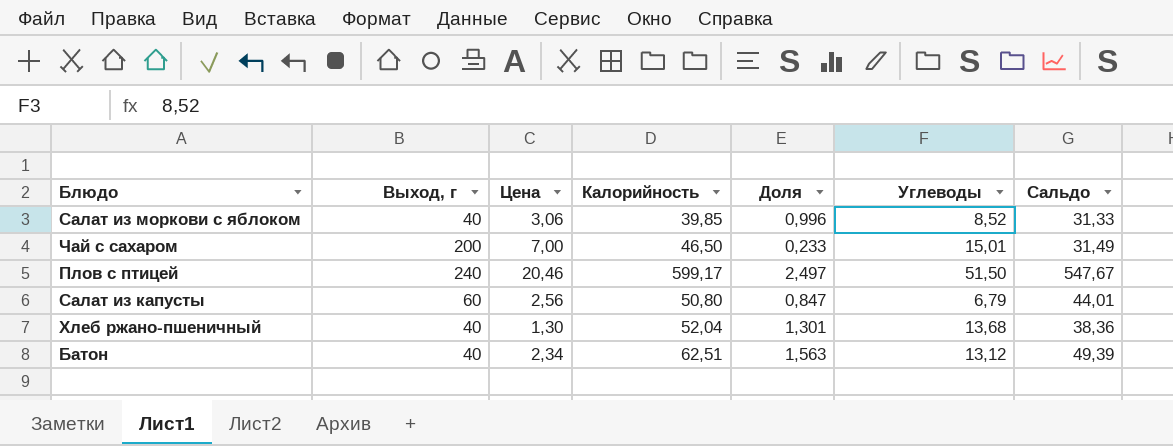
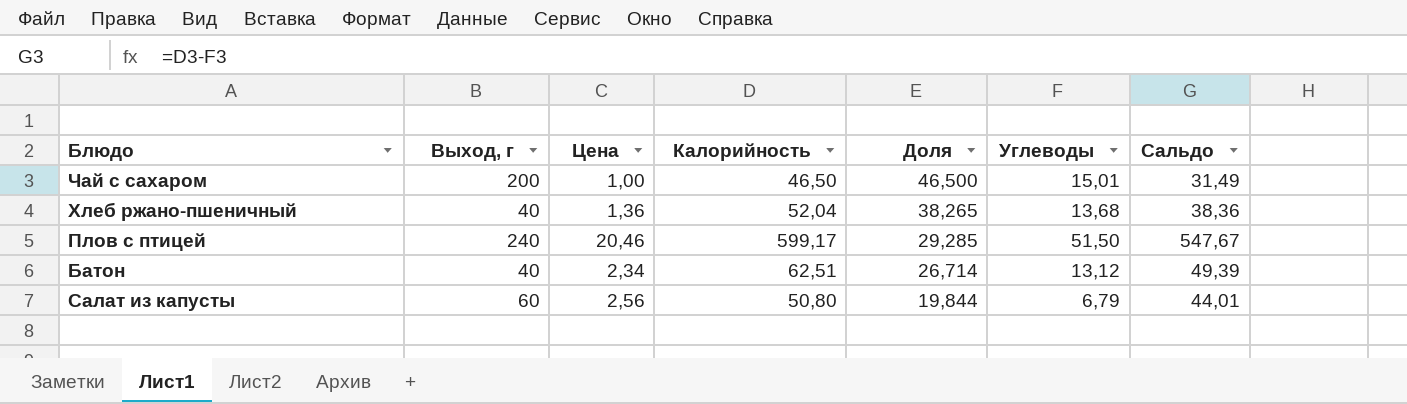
row order: none -> Доля descending
column Доля | formula: [Калорийность] / [Выход, г] -> [Калорийность] / [Цена]
row Салат из моркови с яблоком: 40 | 3,06 | 39,85 | 0,996 | 8,52 | 31,33 -> none
Чай с сахаром | Цена: 7,00 -> 1,00
Хлеб ржано-пшеничный | Цена: 1,30 -> 1,36

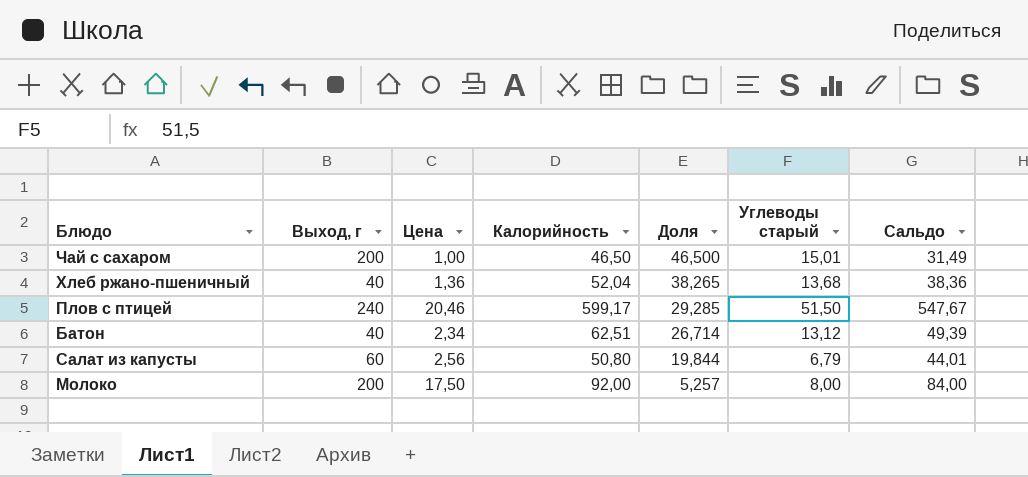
column name: Углеводы -> Углеводы старый
row Молоко: none -> 200 | 17,50 | 92,00 | 5,257 | 8,00 | 84,00

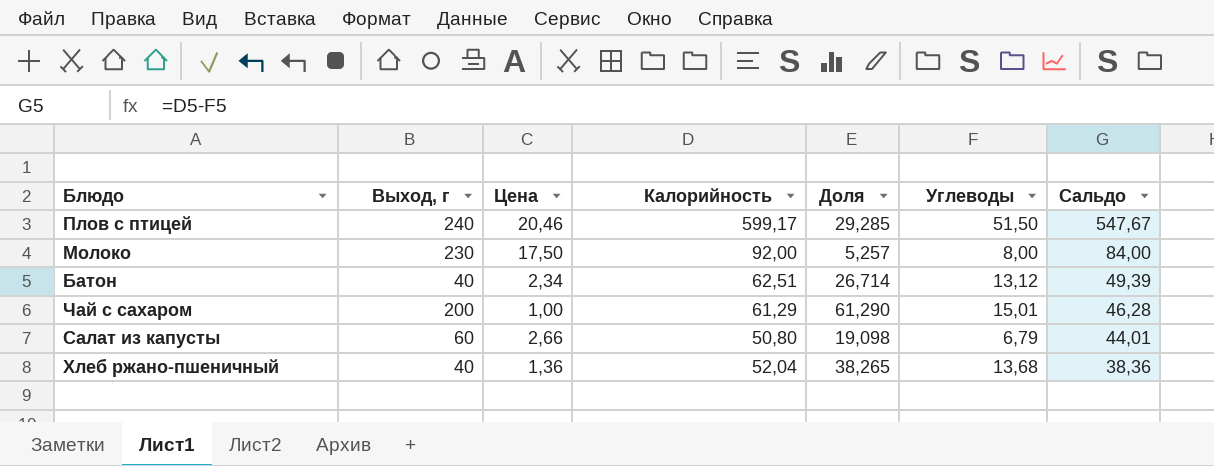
row order: Доля descending -> Сальдо descending
column name: Углеводы старый -> Углеводы
Молоко | Выход, г: 200 -> 230
Чай с сахаром | Калорийность: 46,50 -> 61,29
Чай с сахаром | Доля: 46,500 -> 61,290
Чай с сахаром | Сальдо: 31,49 -> 46,28
Салат из капусты | Цена: 2,56 -> 2,66
Салат из капусты | Доля: 19,844 -> 19,098

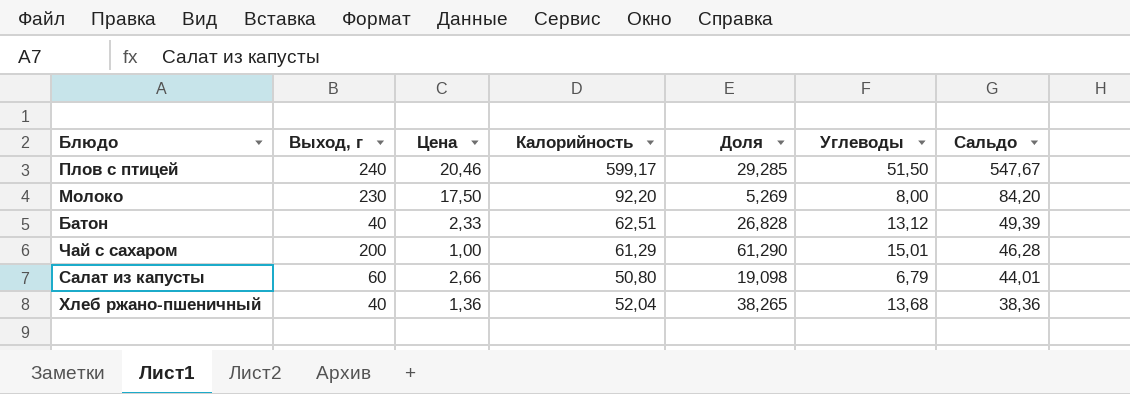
Молоко | Калорийность: 92,00 -> 92,20
Молоко | Доля: 5,257 -> 5,269
Молоко | Сальдо: 84,00 -> 84,20
Батон | Цена: 2,34 -> 2,33
Батон | Доля: 26,714 -> 26,828

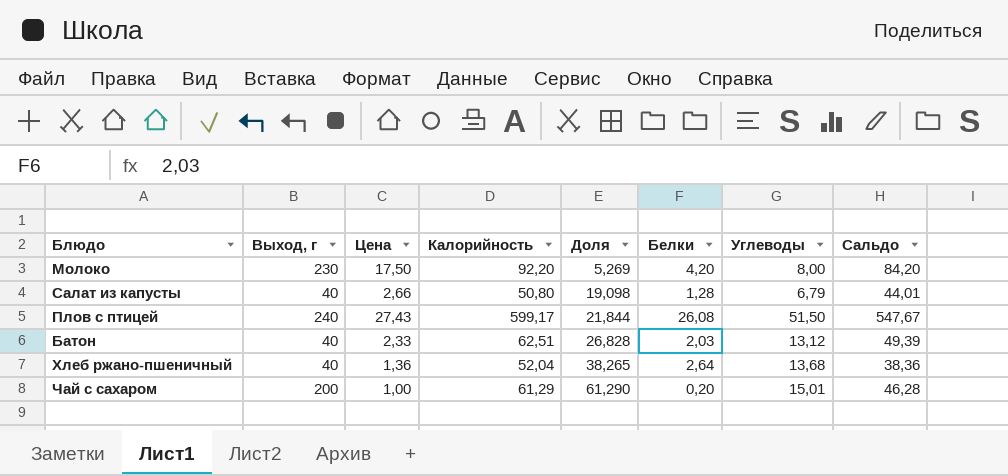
row order: Сальдо descending -> Доля ascending
column Белки | position: none -> 6
Салат из капусты | Выход, г: 60 -> 40
Плов с птицей | Цена: 20,46 -> 27,43
Плов с птицей | Доля: 29,285 -> 21,844

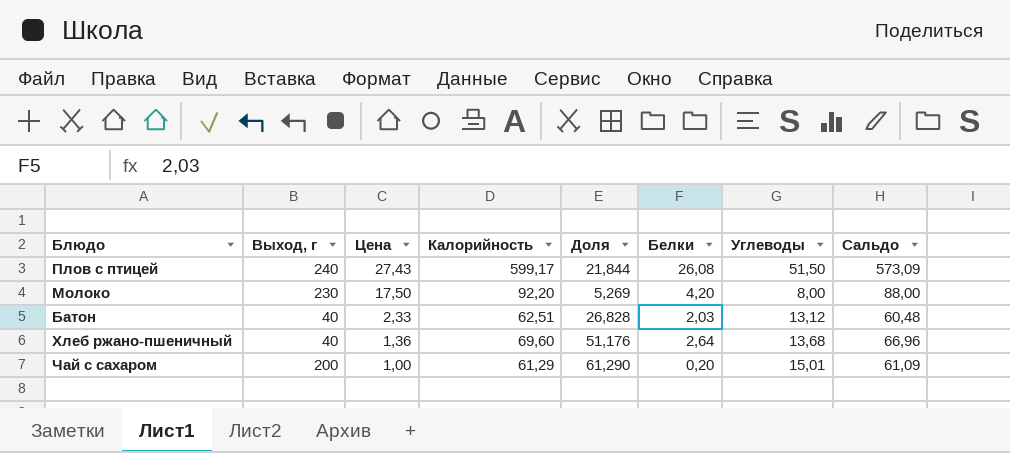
row order: Доля ascending -> Цена descending
column Сальдо | formula: [Калорийность] - [Углеводы] -> [Калорийность] - [Белки]
row Салат из капусты: 40 | 2,66 | 50,80 | 19,098 | 1,28 | 6,79 | 44,01 -> none
Хлеб ржано-пшеничный | Калорийность: 52,04 -> 69,60
Хлеб ржано-пшеничный | Доля: 38,265 -> 51,176

